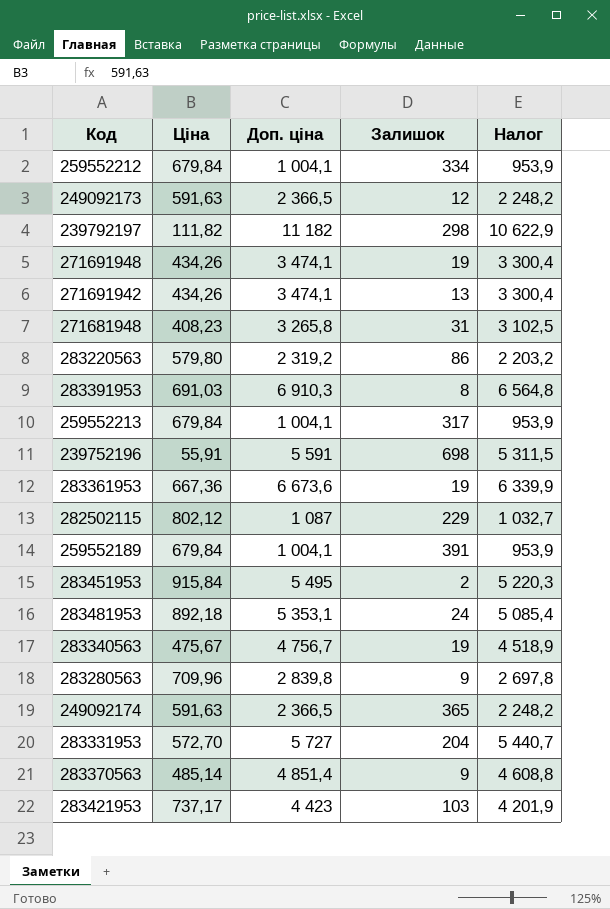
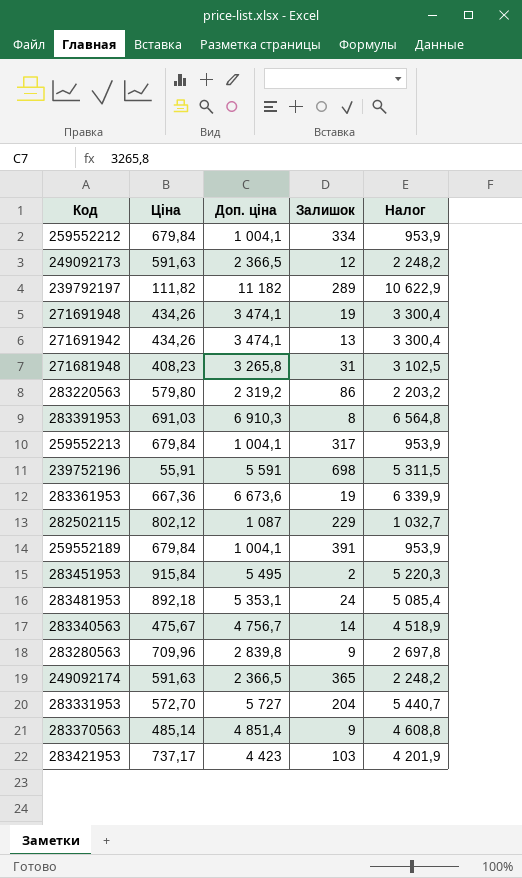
239792197 | Залишок: 298 -> 289
283340563 | Залишок: 19 -> 14

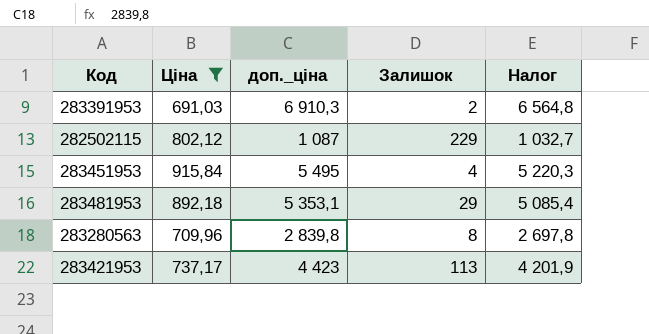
filter: none -> Ціна >= 691,03
column name: Доп. ціна -> доп._ціна
283391953 | Залишок: 8 -> 2
283451953 | Залишок: 2 -> 4
283481953 | Залишок: 24 -> 29
283280563 | Залишок: 9 -> 8
283421953 | Залишок: 103 -> 113

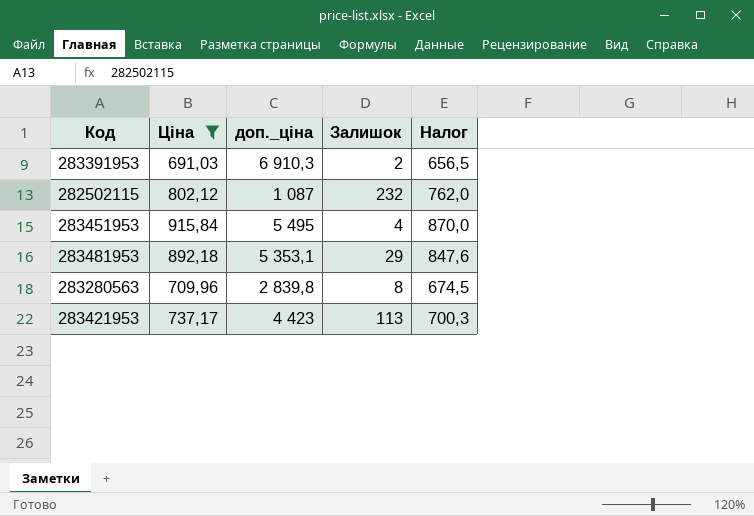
column Налог | formula: [доп._ціна] * 0,95 -> [Ціна] * 0,95
282502115 | Залишок: 229 -> 232

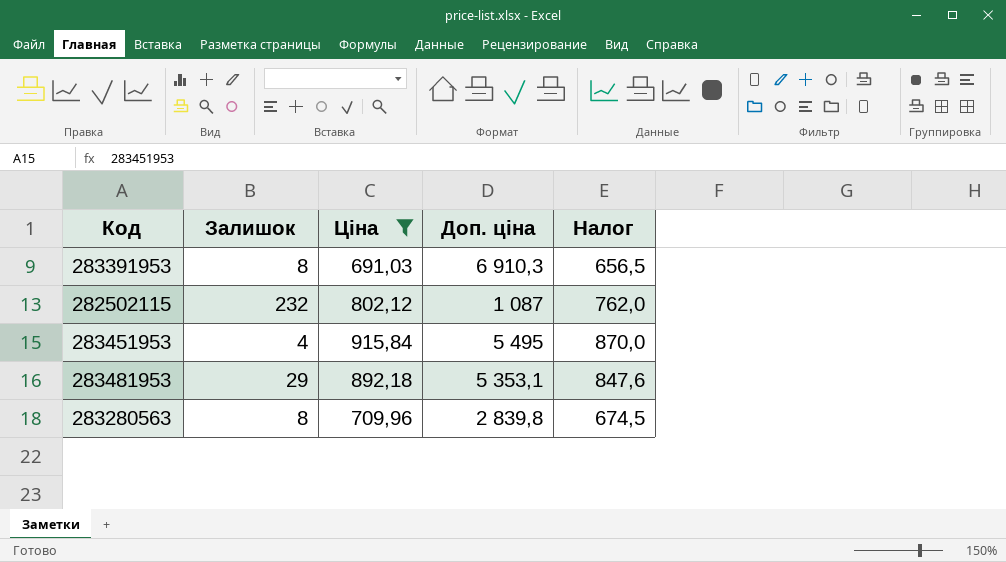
column Залишок | position: 4 -> 2
column name: доп._ціна -> Доп. ціна
row 283421953: 737,17 | 4 423 | 113 | 700,3 -> none
283391953 | Залишок: 2 -> 8

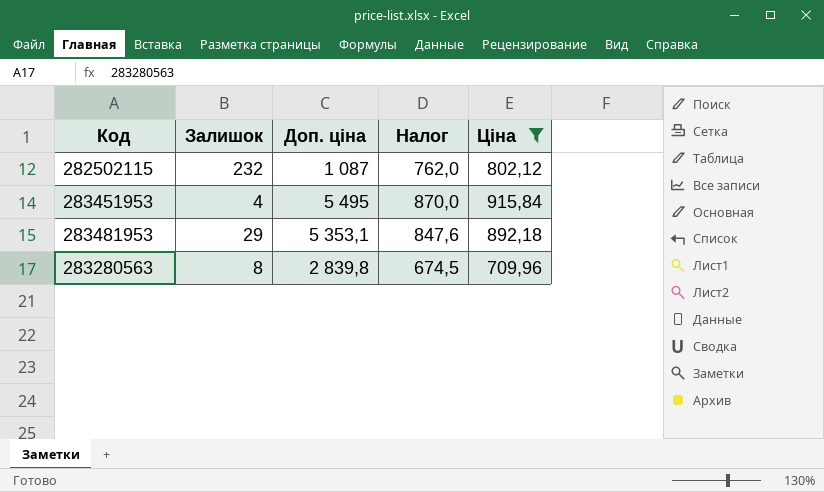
column Ціна | position: 3 -> 5
row 283391953: 8 | 691,03 | 6 910,3 | 656,5 -> none

